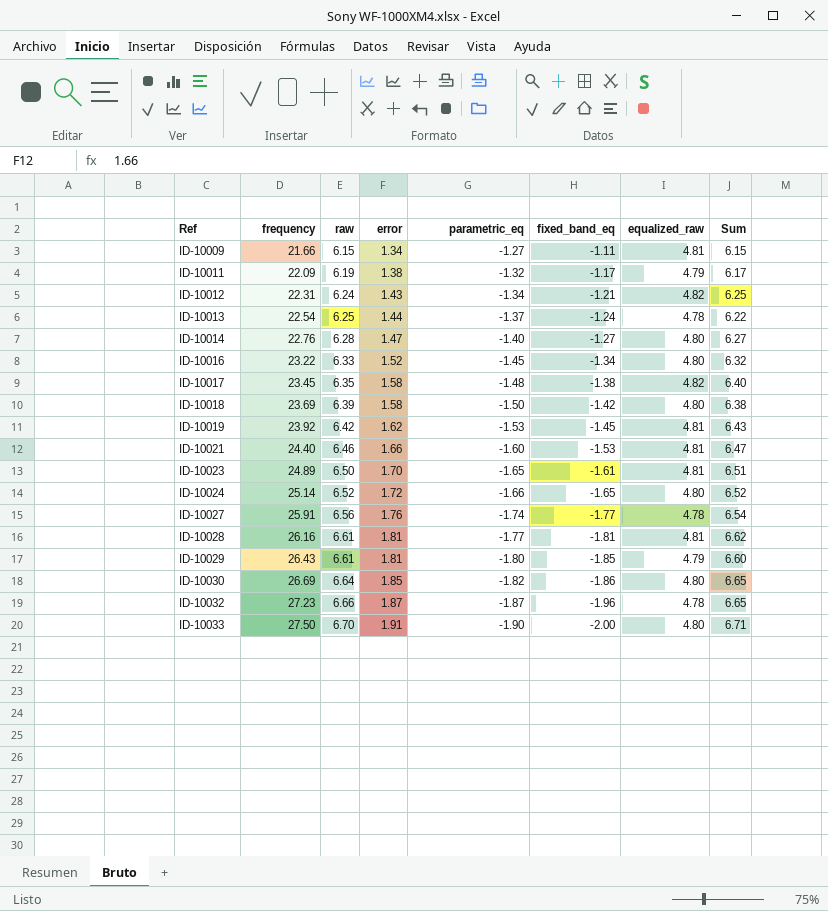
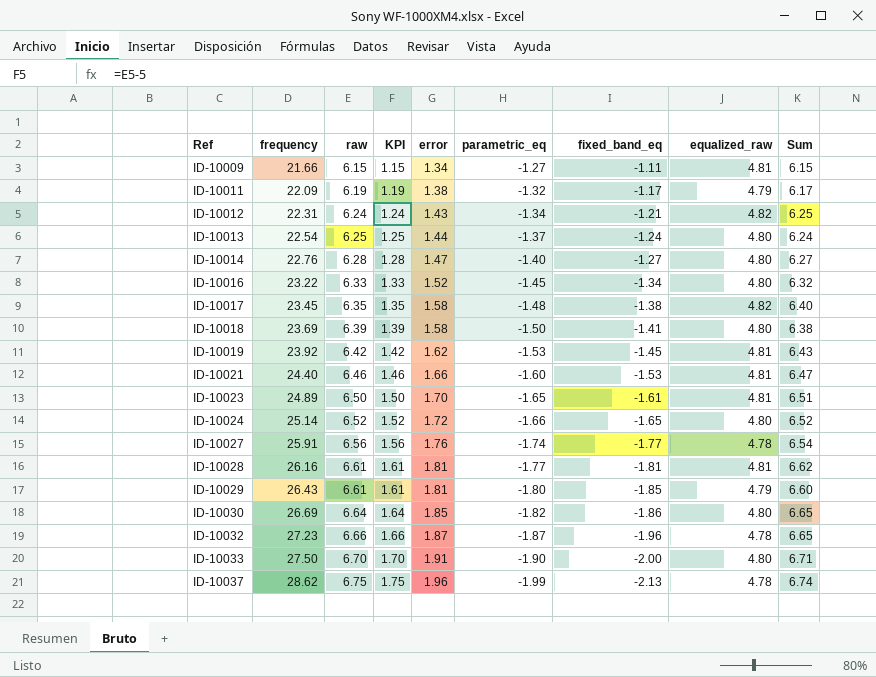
column KPI | formula: none -> [raw] - 5
ID-10013 | equalized_raw: 4.78 -> 4.80
ID-10013 | Sum: 6.22 -> 6.24
ID-10018 | fixed_band_eq: -1.42 -> -1.41
row ID-10037: none -> 28.62 | 6.75 | 1.75 | 1.96 | -1.99 | -2.13 | 4.78 | 6.74

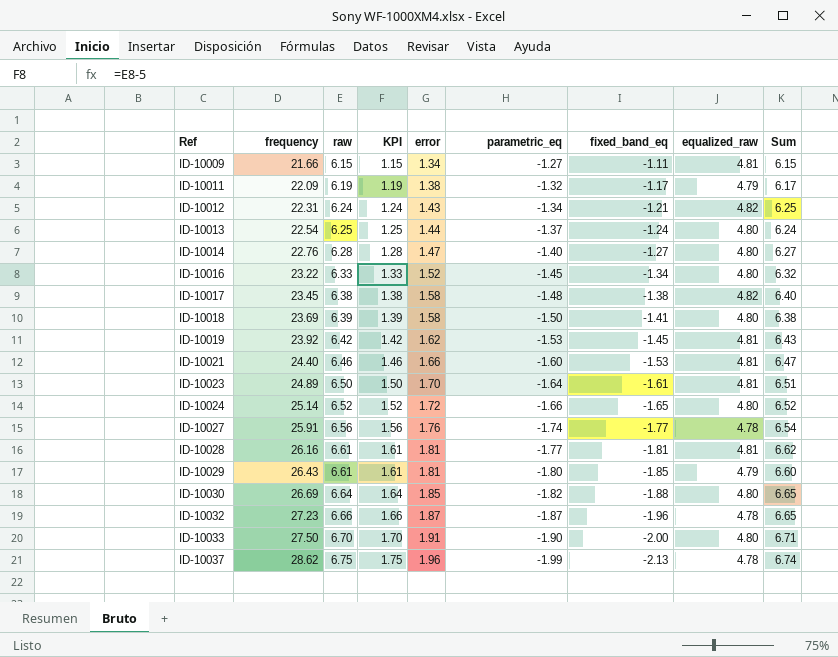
ID-10017 | raw: 6.35 -> 6.38
ID-10017 | KPI: 1.35 -> 1.38
ID-10023 | parametric_eq: -1.65 -> -1.64
ID-10030 | fixed_band_eq: -1.86 -> -1.88

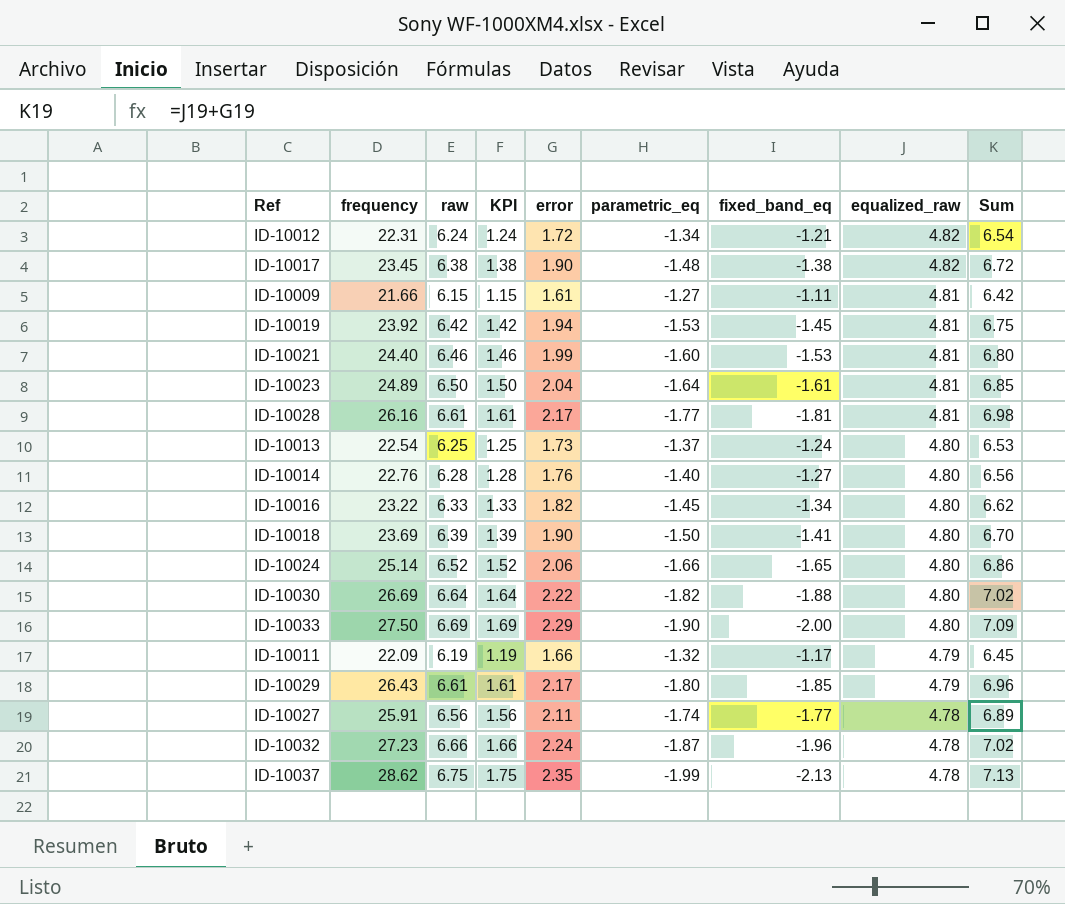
row order: Ref ascending -> equalized_raw descending
ID-10012 | error: 1.43 -> 1.72
ID-10012 | Sum: 6.25 -> 6.54
ID-10017 | error: 1.58 -> 1.90
ID-10017 | Sum: 6.40 -> 6.72
ID-10009 | error: 1.34 -> 1.61
ID-10009 | Sum: 6.15 -> 6.42
ID-10019 | error: 1.62 -> 1.94
ID-10019 | Sum: 6.43 -> 6.75
ID-10021 | error: 1.66 -> 1.99
ID-10021 | Sum: 6.47 -> 6.80
ID-10023 | error: 1.70 -> 2.04
ID-10023 | Sum: 6.51 -> 6.85
ID-10028 | error: 1.81 -> 2.17
ID-10028 | Sum: 6.62 -> 6.98
ID-10013 | error: 1.44 -> 1.73
ID-10013 | Sum: 6.24 -> 6.53
ID-10014 | error: 1.47 -> 1.76
ID-10014 | Sum: 6.27 -> 6.56
ID-10016 | error: 1.52 -> 1.82
ID-10016 | Sum: 6.32 -> 6.62
ID-10018 | error: 1.58 -> 1.90
ID-10018 | Sum: 6.38 -> 6.70
ID-10024 | error: 1.72 -> 2.06
ID-10024 | Sum: 6.52 -> 6.86
ID-10030 | error: 1.85 -> 2.22
ID-10030 | Sum: 6.65 -> 7.02
ID-10033 | raw: 6.70 -> 6.69
ID-10033 | KPI: 1.70 -> 1.69
ID-10033 | error: 1.91 -> 2.29
ID-10033 | Sum: 6.71 -> 7.09
ID-10011 | error: 1.38 -> 1.66
ID-10011 | Sum: 6.17 -> 6.45
ID-10029 | error: 1.81 -> 2.17
ID-10029 | Sum: 6.60 -> 6.96
ID-10027 | error: 1.76 -> 2.11
ID-10027 | Sum: 6.54 -> 6.89
ID-10032 | error: 1.87 -> 2.24
ID-10032 | Sum: 6.65 -> 7.02
ID-10037 | error: 1.96 -> 2.35
ID-10037 | Sum: 6.74 -> 7.13

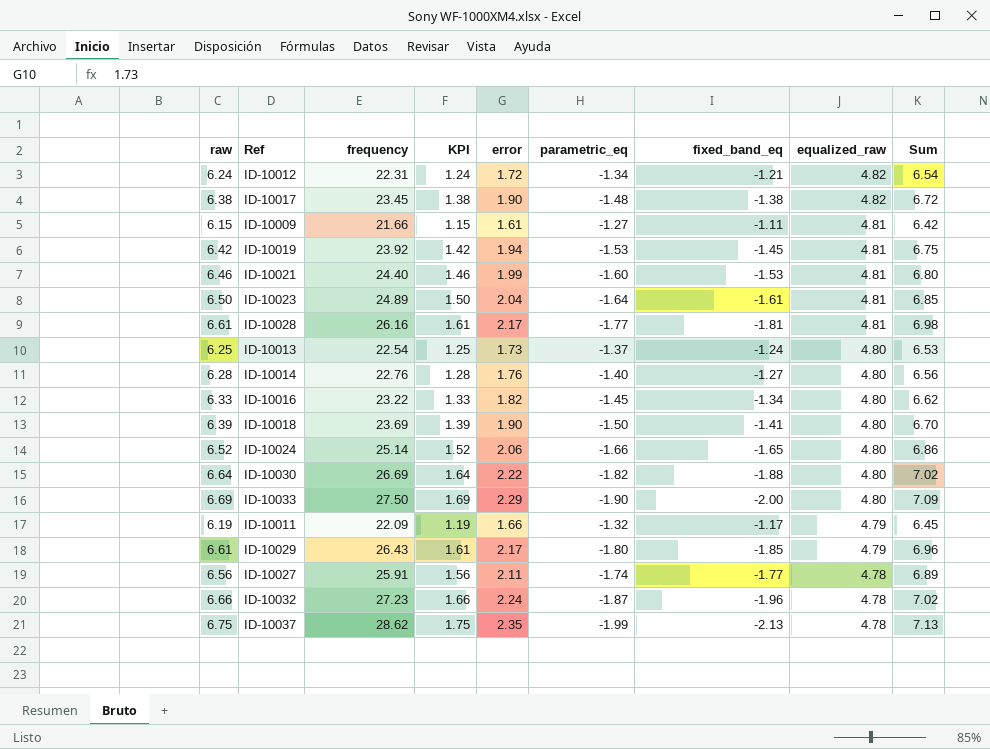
column raw | position: 3 -> 1

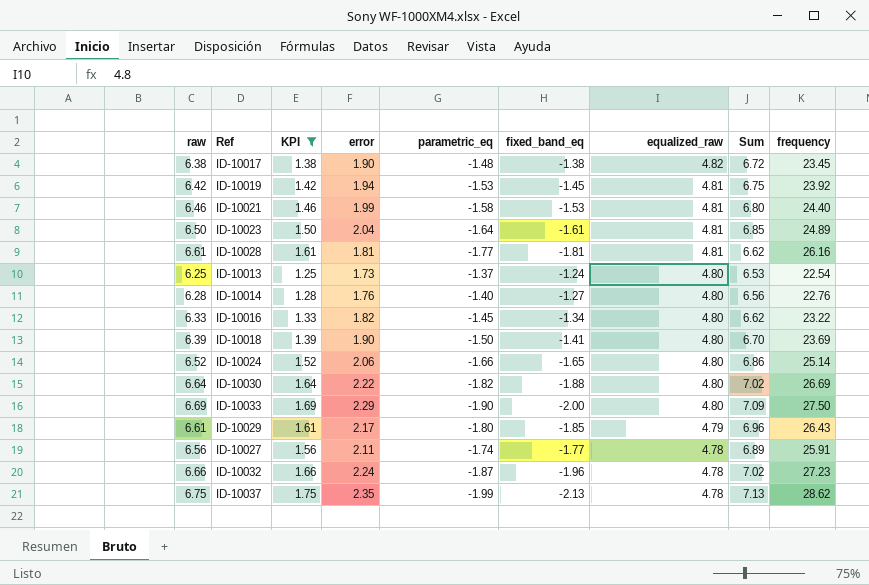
filter: none -> KPI >= 1.25
column frequency | position: 3 -> 9
ID-10021 | parametric_eq: -1.60 -> -1.58
ID-10028 | error: 2.17 -> 1.81
ID-10028 | Sum: 6.98 -> 6.62

